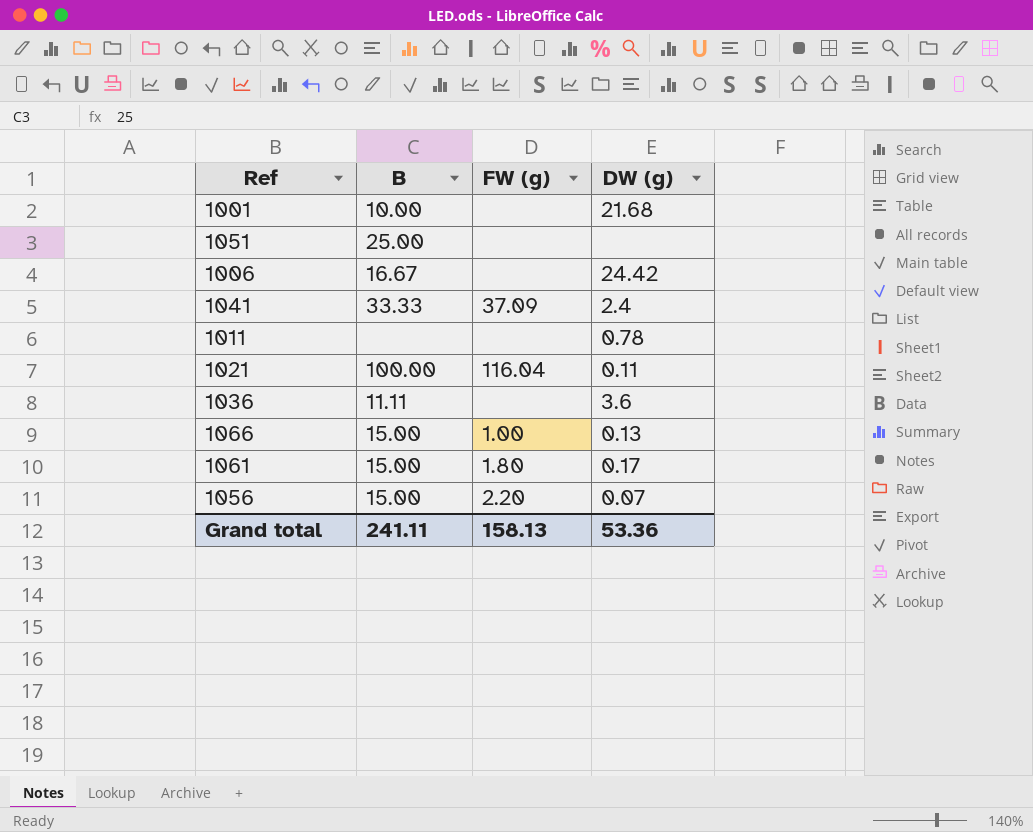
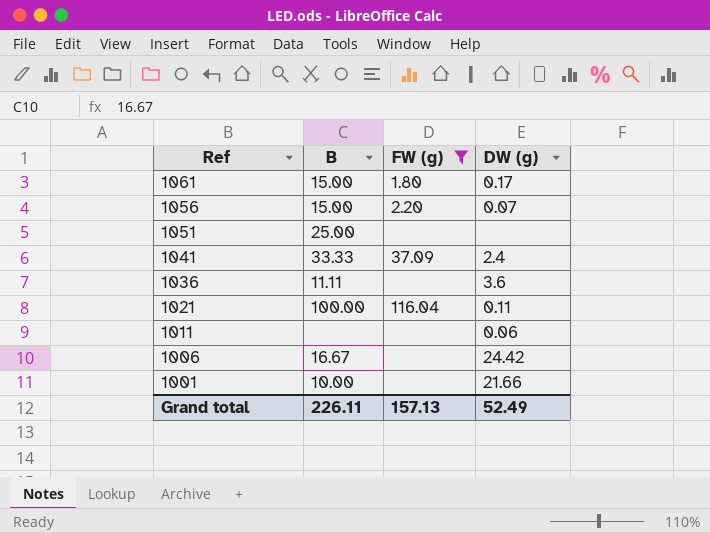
filter: none -> FW (g) != 1.00
row order: none -> Ref descending
1011 | DW (g): 0.78 -> 0.06
1001 | DW (g): 21.68 -> 21.66
Grand total | B: 241.11 -> 226.11
Grand total | FW (g): 158.13 -> 157.13
Grand total | DW (g): 53.36 -> 52.49

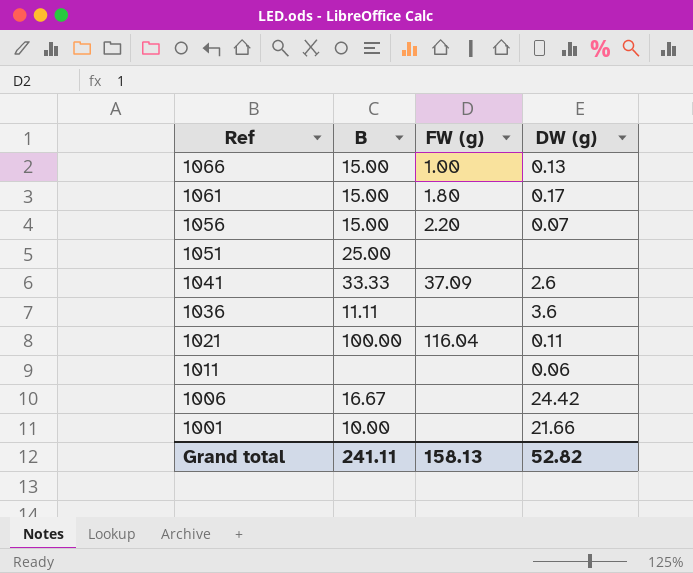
filter: FW (g) != 1.00 -> none
1041 | DW (g): 2.4 -> 2.6
Grand total | B: 226.11 -> 241.11
Grand total | FW (g): 157.13 -> 158.13
Grand total | DW (g): 52.49 -> 52.82

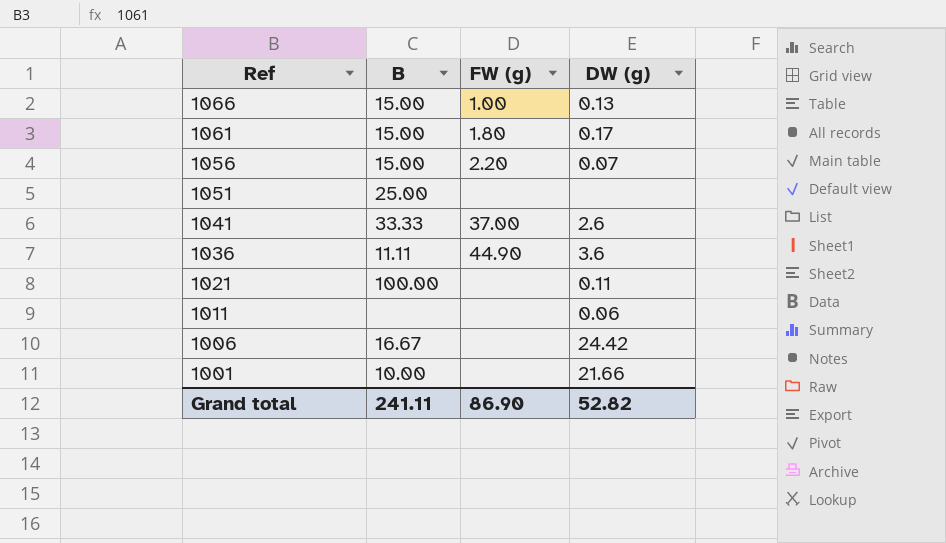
1041 | FW (g): 37.09 -> 37.00
1036 | FW (g): none -> 44.90
1021 | FW (g): 116.04 -> none
Grand total | FW (g): 158.13 -> 86.90

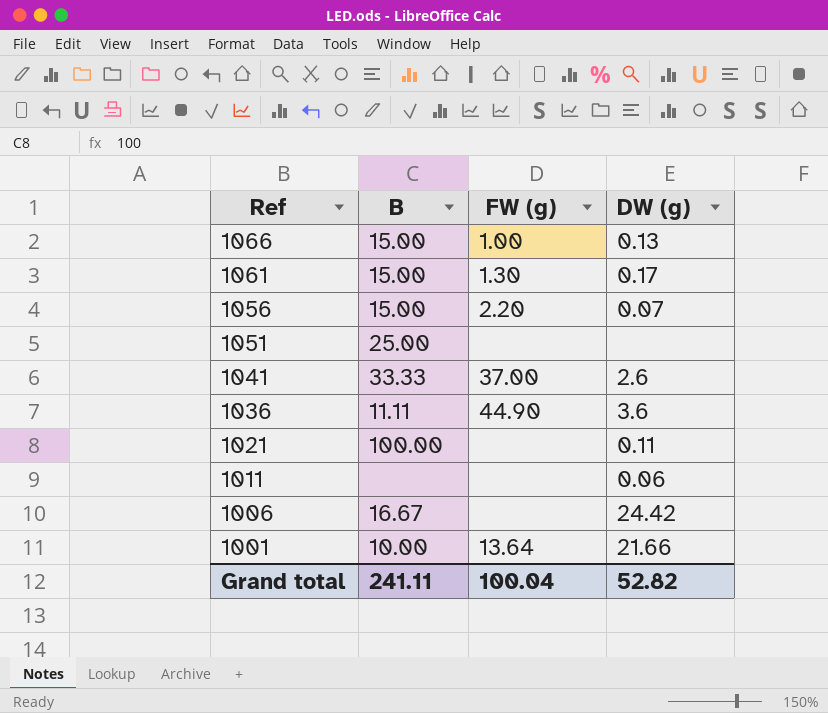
1061 | FW (g): 1.80 -> 1.30
1001 | FW (g): none -> 13.64
Grand total | FW (g): 86.90 -> 100.04

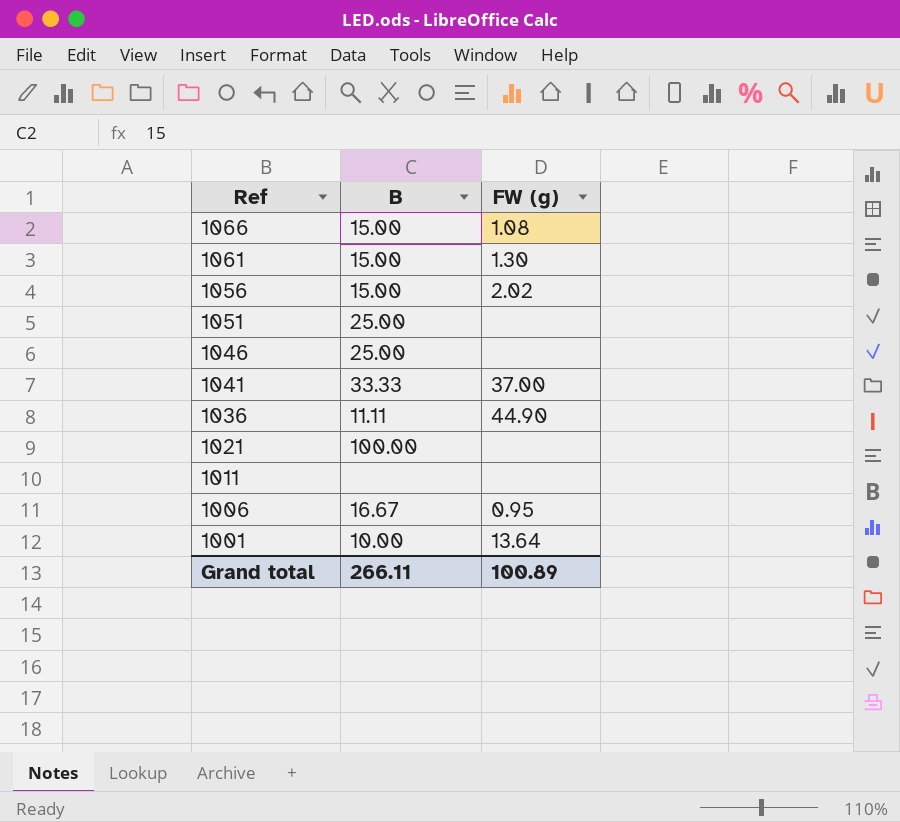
column DW (g) | position: 4 -> none
1066 | FW (g): 1.00 -> 1.08
1056 | FW (g): 2.20 -> 2.02
row 1046: none -> 25.00 | none
1006 | FW (g): none -> 0.95
Grand total | B: 241.11 -> 266.11
Grand total | FW (g): 100.04 -> 100.89

